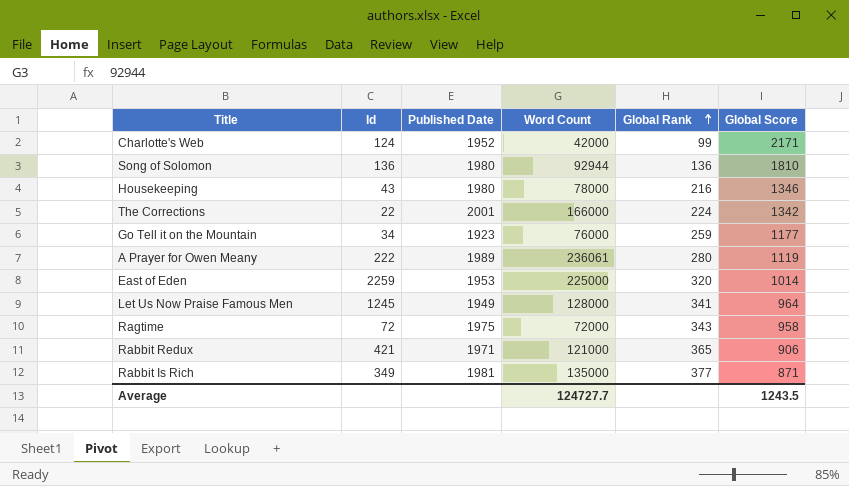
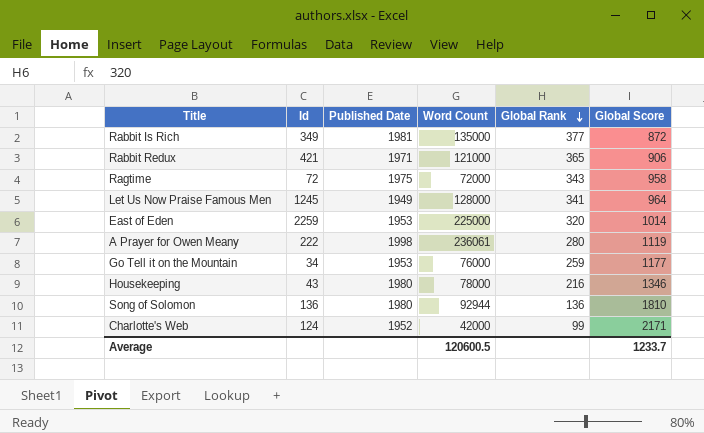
row order: Global Rank ascending -> Global Rank descending
row The Corrections: 22 | 2001 | 166000 | 224 | 1342 -> none
Rabbit Is Rich | Global Score: 871 -> 872
A Prayer for Owen Meany | Published Date: 1989 -> 1998
Go Tell it on the Mountain | Published Date: 1923 -> 1953
Average | Word Count: 124727.7 -> 120600.5
Average | Global Score: 1243.5 -> 1233.7

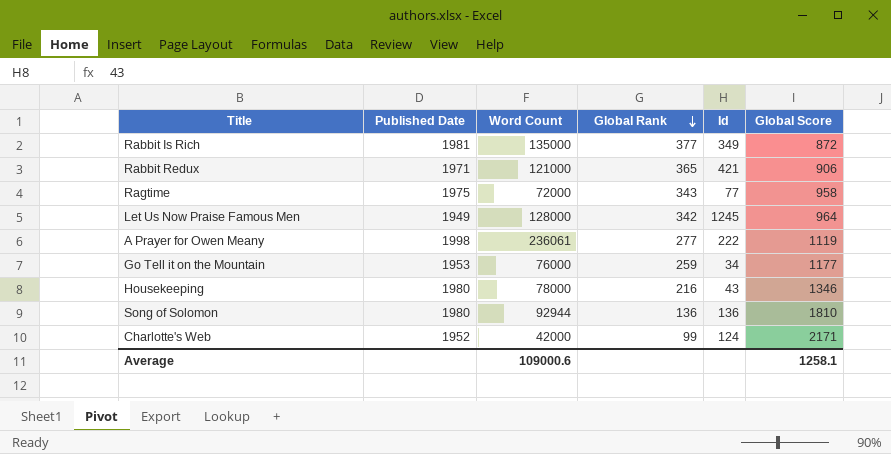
column Id | position: 2 -> 5
row East of Eden: 2259 | 1953 | 225000 | 320 | 1014 -> none
Ragtime | Id: 72 -> 77
Let Us Now Praise Famous Men | Global Rank: 341 -> 342
A Prayer for Owen Meany | Global Rank: 280 -> 277
Average | Word Count: 120600.5 -> 109000.6
Average | Global Score: 1233.7 -> 1258.1

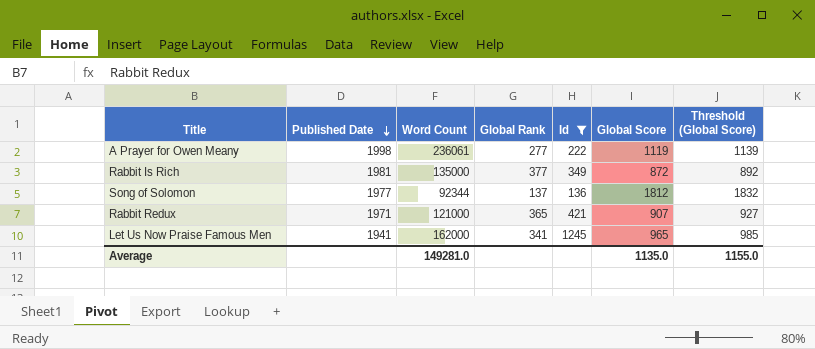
filter: none -> Id >= 136
row order: Global Rank descending -> Published Date descending
column Threshold (Global Score) | formula: none -> [Global Score] + 20
Song of Solomon | Published Date: 1980 -> 1977
Song of Solomon | Word Count: 92944 -> 92344
Song of Solomon | Global Rank: 136 -> 137
Song of Solomon | Global Score: 1810 -> 1812
Rabbit Redux | Global Score: 906 -> 907
Let Us Now Praise Famous Men | Published Date: 1949 -> 1941
Let Us Now Praise Famous Men | Word Count: 128000 -> 162000
Let Us Now Praise Famous Men | Global Rank: 342 -> 341
Let Us Now Praise Famous Men | Global Score: 964 -> 965
Average | Word Count: 109000.6 -> 149281.0
Average | Global Score: 1258.1 -> 1135.0

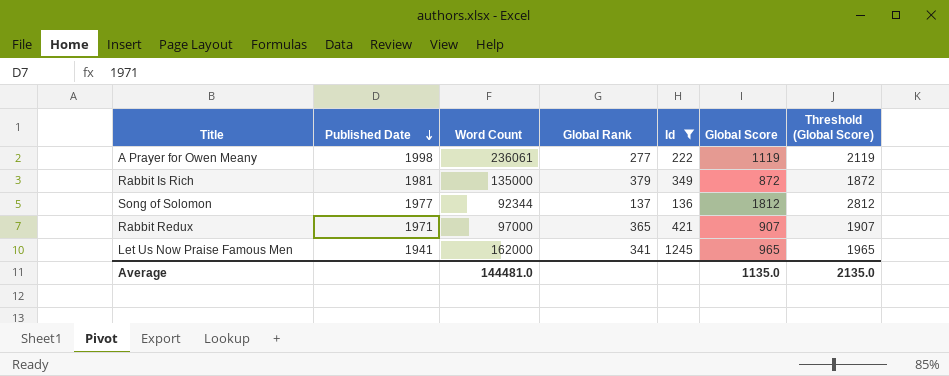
column Threshold (Global Score) | formula: [Global Score] + 20 -> [Global Score] + 1000
Rabbit Is Rich | Global Rank: 377 -> 379
Rabbit Redux | Word Count: 121000 -> 97000
Average | Word Count: 149281.0 -> 144481.0
Average | Threshold (Global Score): 1155.0 -> 2135.0

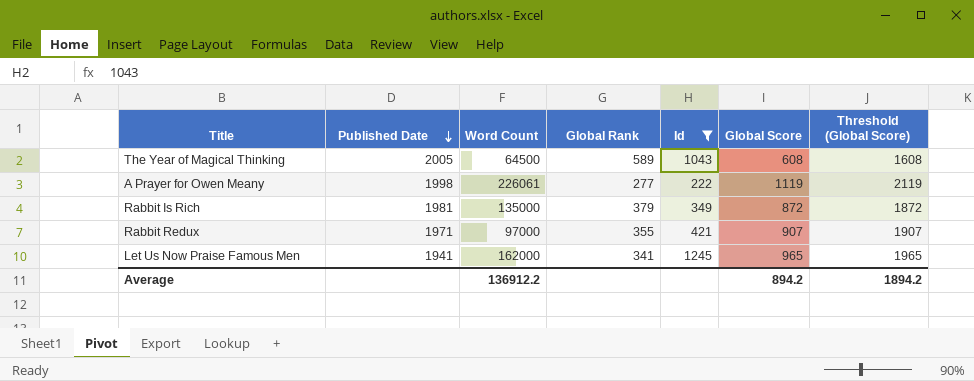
row Song of Solomon: 1977 | 92344 | 137 | 136 | 1812 | 2812 -> none
row The Year of Magical Thinking: none -> 2005 | 64500 | 589 | 1043 | 608 | 1608
A Prayer for Owen Meany | Word Count: 236061 -> 226061
Rabbit Redux | Global Rank: 365 -> 355
Average | Word Count: 144481.0 -> 136912.2
Average | Global Score: 1135.0 -> 894.2
Average | Threshold (Global Score): 2135.0 -> 1894.2

